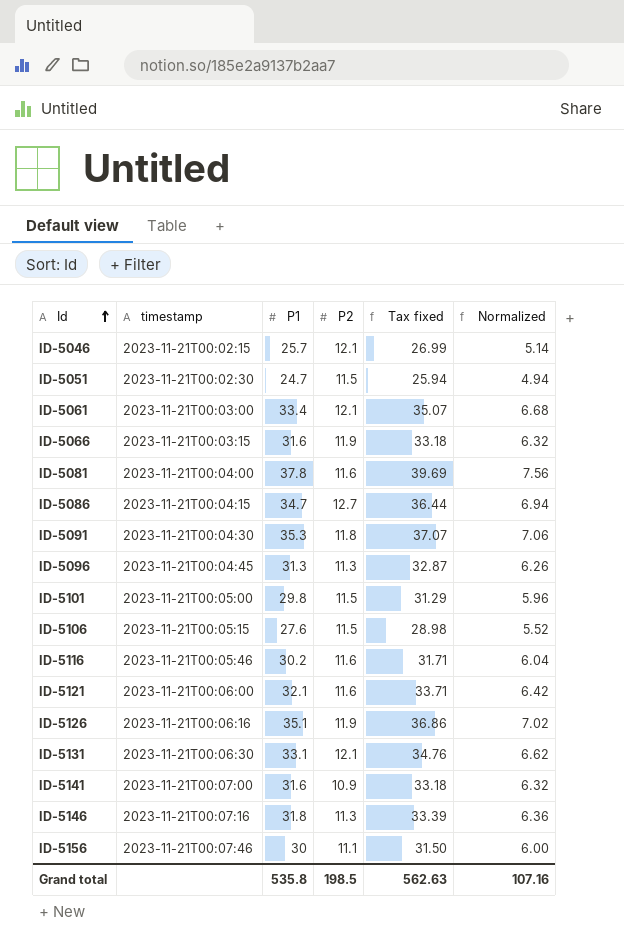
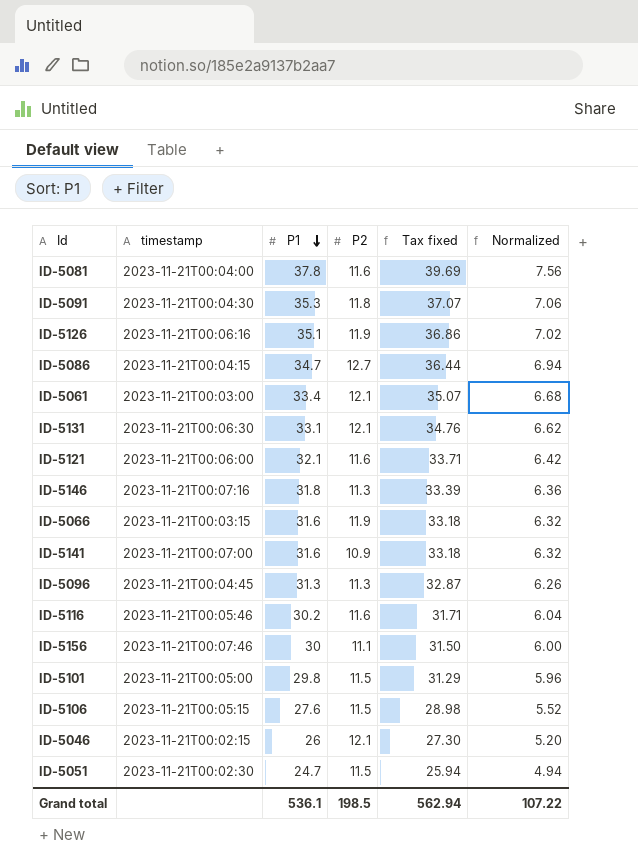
row order: Id ascending -> P1 descending
ID-5046 | P1: 25.7 -> 26
ID-5046 | Tax fixed: 26.99 -> 27.30
ID-5046 | Normalized: 5.14 -> 5.20
Grand total | P1: 535.8 -> 536.1
Grand total | Tax fixed: 562.63 -> 562.94
Grand total | Normalized: 107.16 -> 107.22

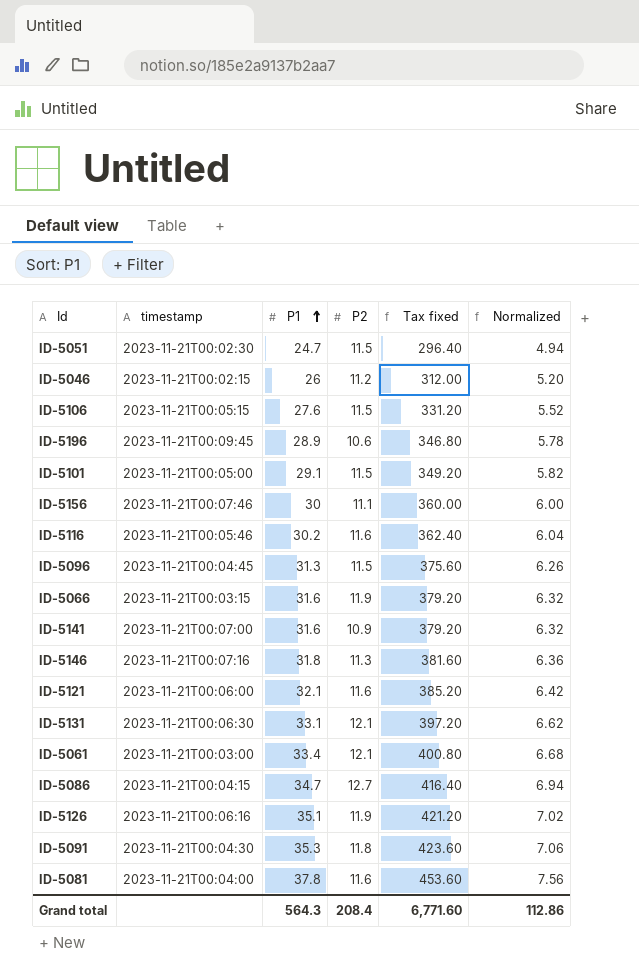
row order: P1 descending -> P1 ascending
column Tax fixed | formula: [P1] * 1.05 -> [P1] * 12
ID-5046 | P2: 12.1 -> 11.2
row ID-5196: none -> 2023-11-21T00:09:45 | 28.9 | 10.6 | 346.80 | 5.78
ID-5101 | P1: 29.8 -> 29.1
ID-5101 | Normalized: 5.96 -> 5.82
ID-5096 | P2: 11.3 -> 11.5
Grand total | P1: 536.1 -> 564.3
Grand total | P2: 198.5 -> 208.4
Grand total | Tax fixed: 562.94 -> 6,771.60
Grand total | Normalized: 107.22 -> 112.86

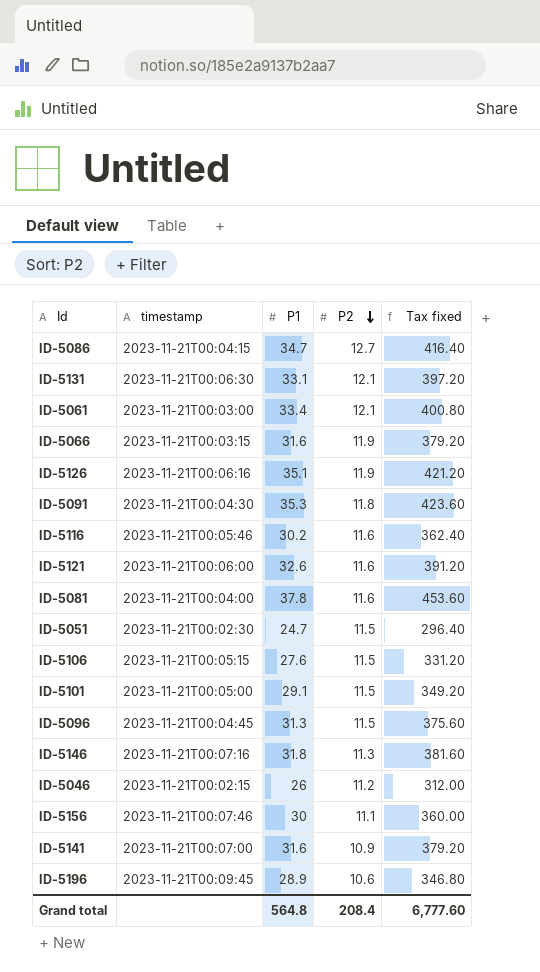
row order: P1 ascending -> P2 descending
column Normalized | formula: [P1] * 0.2 -> none
ID-5121 | P1: 32.1 -> 32.6
ID-5121 | Tax fixed: 385.20 -> 391.20
Grand total | P1: 564.3 -> 564.8
Grand total | Tax fixed: 6,771.60 -> 6,777.60

